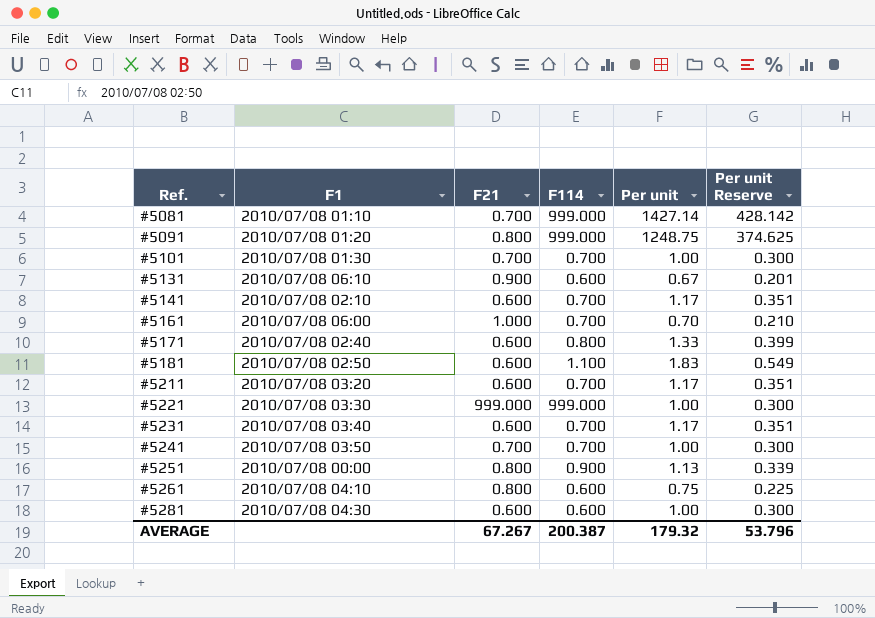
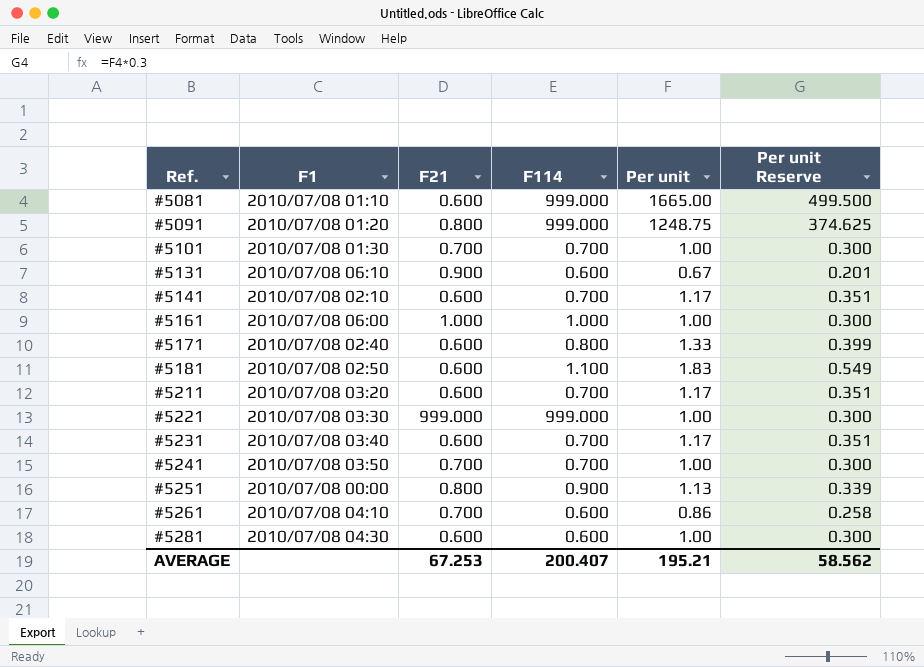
#5081 | F21: 0.700 -> 0.600
#5081 | Per unit: 1427.14 -> 1665.00
#5081 | Per unit Reserve: 428.142 -> 499.500
#5161 | F114: 0.700 -> 1.000
#5161 | Per unit: 0.70 -> 1.00
#5161 | Per unit Reserve: 0.210 -> 0.300
#5261 | F21: 0.800 -> 0.700
#5261 | Per unit: 0.75 -> 0.86
#5261 | Per unit Reserve: 0.225 -> 0.258
AVERAGE | F21: 67.267 -> 67.253
AVERAGE | F114: 200.387 -> 200.407
AVERAGE | Per unit: 179.32 -> 195.21
AVERAGE | Per unit Reserve: 53.796 -> 58.562

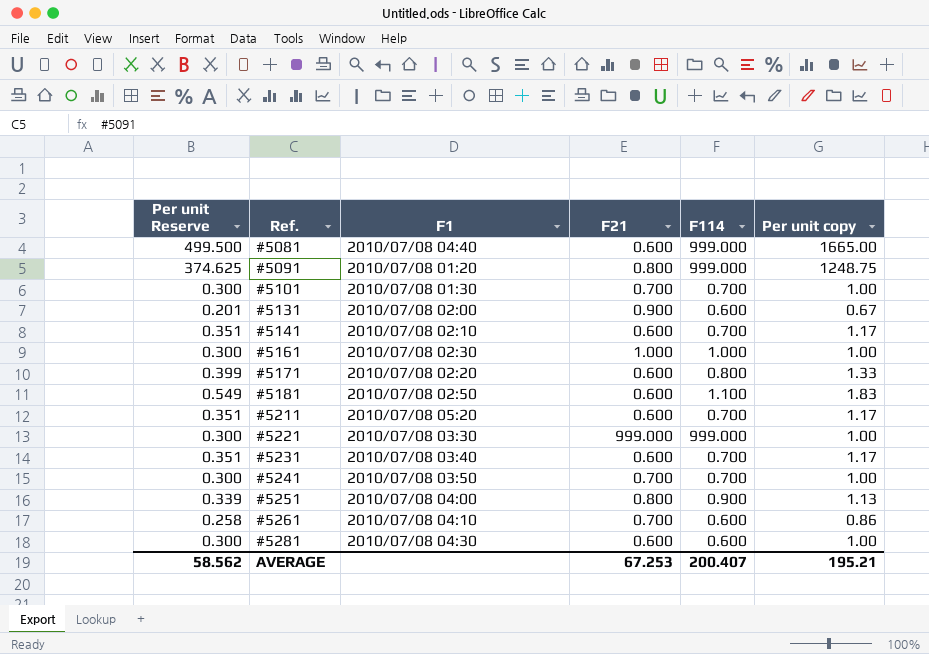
column Per unit Reserve | position: 6 -> 1
column name: Per unit -> Per unit copy
#5081 | F1: 2010/07/08 01:10 -> 2010/07/08 04:40
#5131 | F1: 2010/07/08 06:10 -> 2010/07/08 02:00
#5161 | F1: 2010/07/08 06:00 -> 2010/07/08 02:30
#5171 | F1: 2010/07/08 02:40 -> 2010/07/08 02:20
#5211 | F1: 2010/07/08 03:20 -> 2010/07/08 05:20
#5251 | F1: 2010/07/08 00:00 -> 2010/07/08 04:00

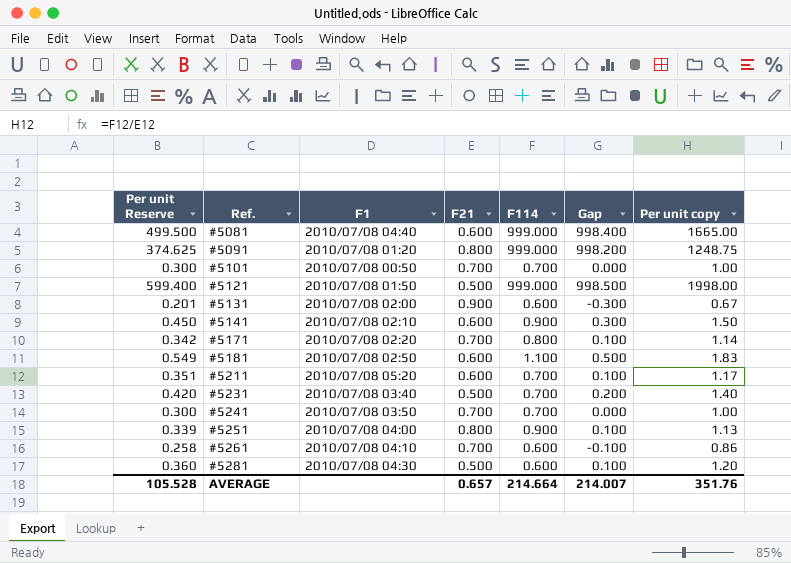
column Gap | formula: none -> [F114] - [F21]
row #5161: 0.300 | 2010/07/08 02:30 | 1.000 | 1.000 | 1.00 -> none
row #5221: 0.300 | 2010/07/08 03:30 | 999.000 | 999.000 | 1.00 -> none
#5101 | F1: 2010/07/08 01:30 -> 2010/07/08 00:50
row #5121: none -> 599.400 | 2010/07/08 01:50 | 0.500 | 999.000 | 998.500 | 1998.00
#5141 | Per unit Reserve: 0.351 -> 0.450
#5141 | F114: 0.700 -> 0.900
#5141 | Per unit copy: 1.17 -> 1.50
#5171 | Per unit Reserve: 0.399 -> 0.342
#5171 | F21: 0.600 -> 0.700
#5171 | Per unit copy: 1.33 -> 1.14
#5231 | Per unit Reserve: 0.351 -> 0.420
#5231 | F21: 0.600 -> 0.500
#5231 | Per unit copy: 1.17 -> 1.40
#5281 | Per unit Reserve: 0.300 -> 0.360
#5281 | F21: 0.600 -> 0.500
#5281 | Per unit copy: 1.00 -> 1.20
AVERAGE | Per unit Reserve: 58.562 -> 105.528
AVERAGE | F21: 67.253 -> 0.657
AVERAGE | F114: 200.407 -> 214.664
AVERAGE | Per unit copy: 195.21 -> 351.76

